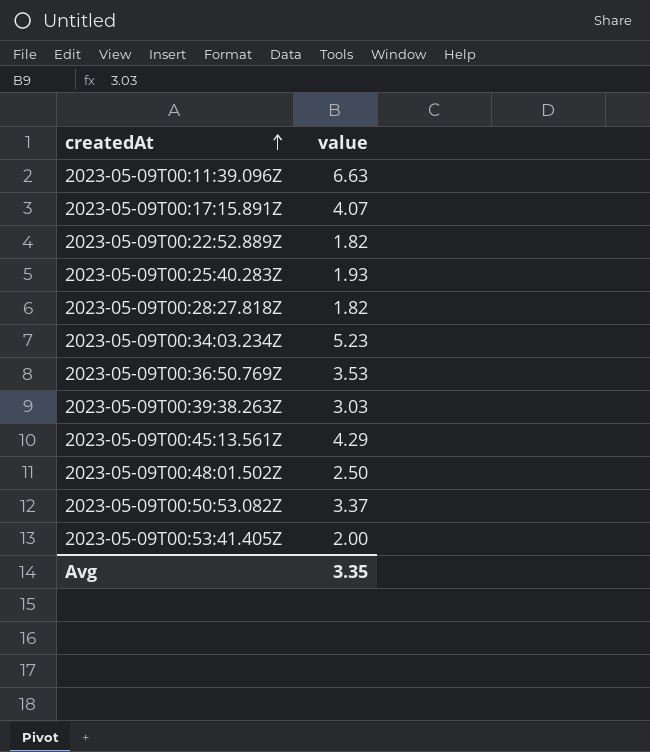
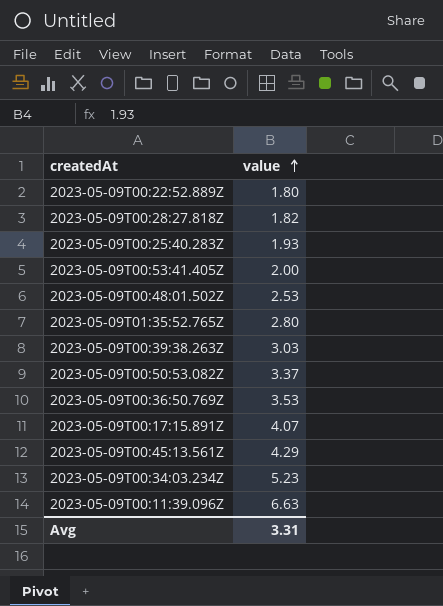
row order: createdAt ascending -> value ascending
2023-05-09T00:22:52.889Z | value: 1.82 -> 1.80
2023-05-09T00:48:01.502Z | value: 2.50 -> 2.53
row 2023-05-09T01:35:52.765Z: none -> 2.80
Avg | value: 3.35 -> 3.31

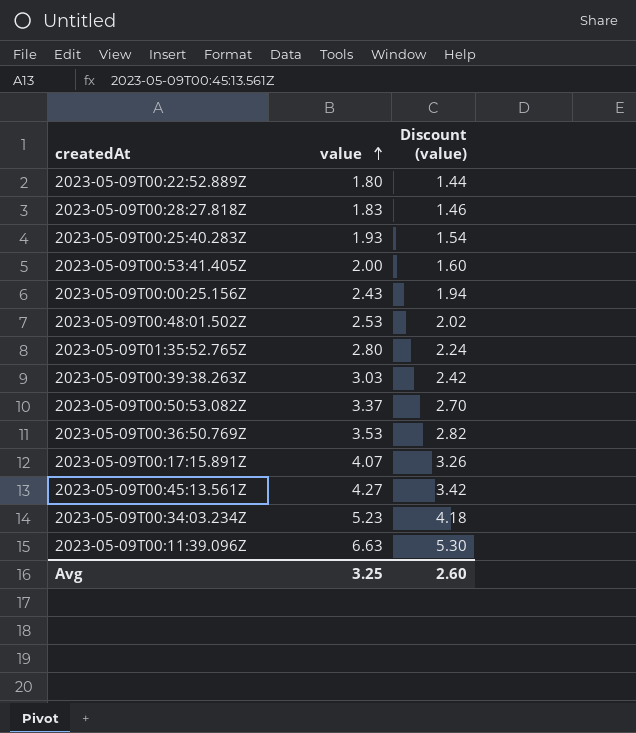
column Discount (value) | formula: none -> [value] * 0.8
2023-05-09T00:28:27.818Z | value: 1.82 -> 1.83
row 2023-05-09T00:00:25.156Z: none -> 2.43 | 1.94
2023-05-09T00:45:13.561Z | value: 4.29 -> 4.27
Avg | value: 3.31 -> 3.25

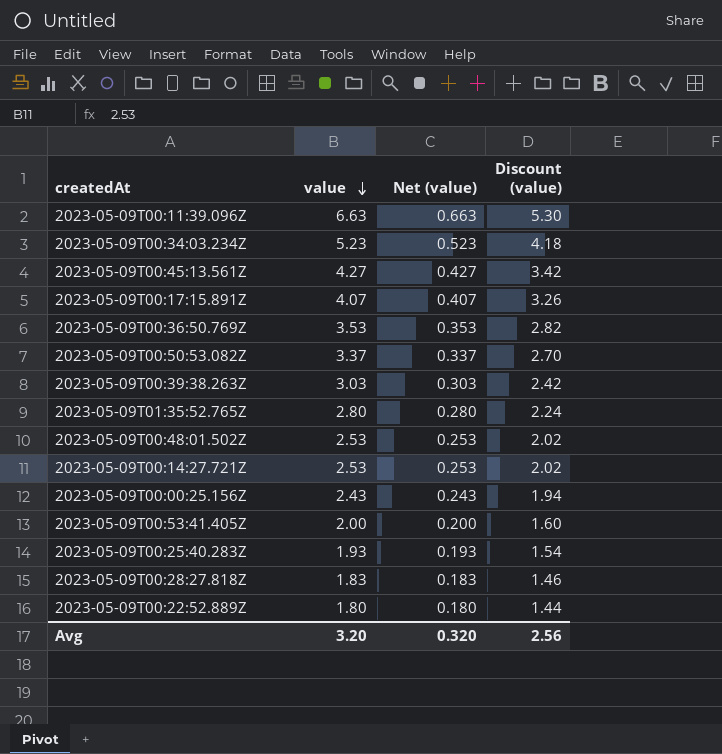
row order: value ascending -> value descending
column Net (value) | formula: none -> [value] * 0.1
row 2023-05-09T00:14:27.721Z: none -> 2.53 | 0.253 | 2.02
Avg | value: 3.25 -> 3.20
Avg | Discount (value): 2.60 -> 2.56

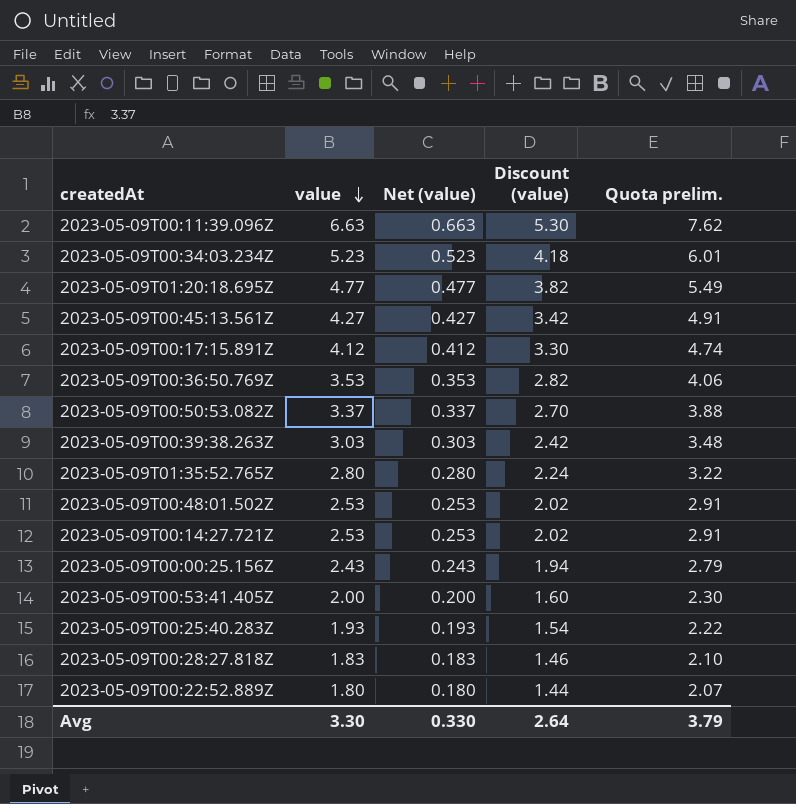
column Quota prelim. | formula: none -> [value] * 1.15
row 2023-05-09T01:20:18.695Z: none -> 4.77 | 0.477 | 3.82 | 5.49
2023-05-09T00:17:15.891Z | value: 4.07 -> 4.12
2023-05-09T00:17:15.891Z | Net (value): 0.407 -> 0.412
2023-05-09T00:17:15.891Z | Discount (value): 3.26 -> 3.30
Avg | value: 3.20 -> 3.30
Avg | Net (value): 0.320 -> 0.330
Avg | Discount (value): 2.56 -> 2.64

